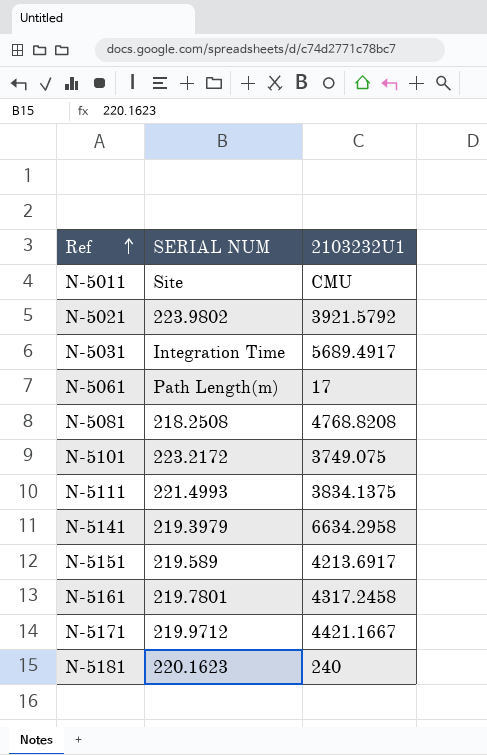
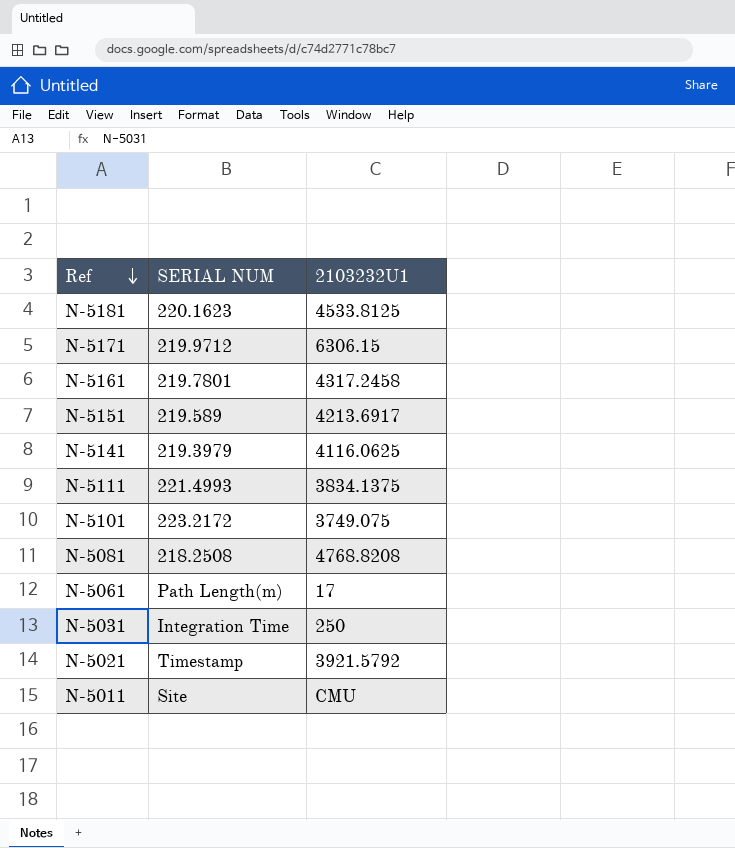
row order: Ref ascending -> Ref descending
N-5181 | 2103232U1: 240 -> 4533.8125
N-5171 | 2103232U1: 4421.1667 -> 6306.15
N-5141 | 2103232U1: 6634.2958 -> 4116.0625
N-5031 | 2103232U1: 5689.4917 -> 250
N-5021 | SERIAL NUM: 223.9802 -> Timestamp

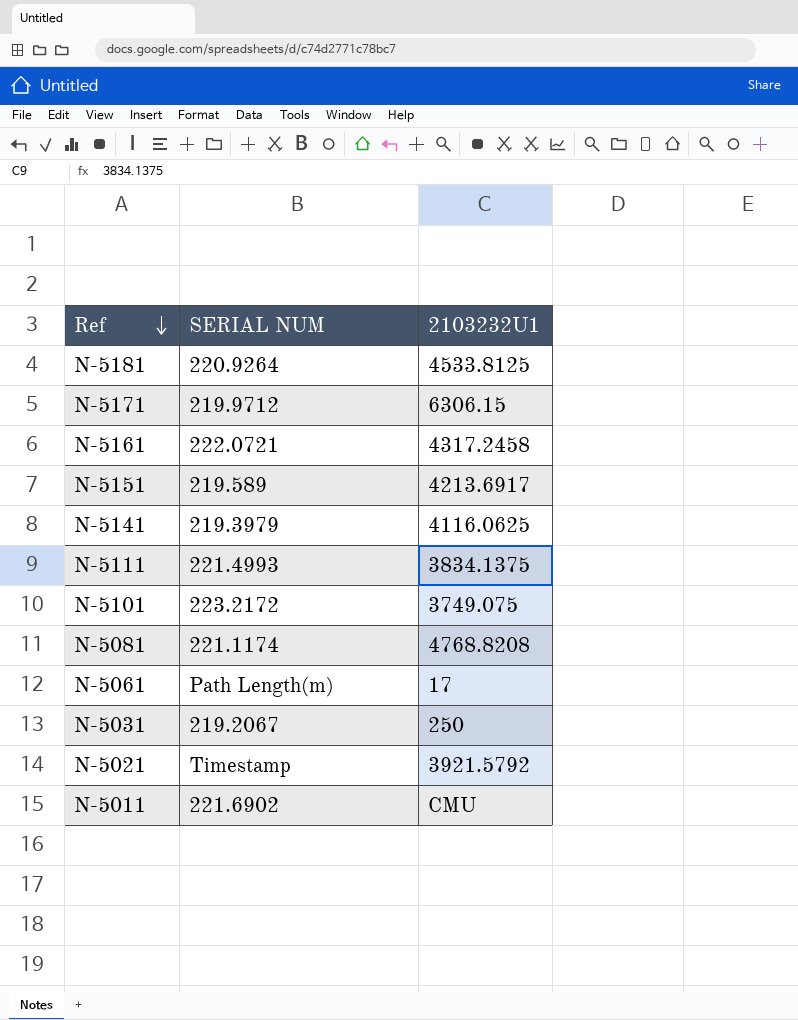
N-5181 | SERIAL NUM: 220.1623 -> 220.9264
N-5161 | SERIAL NUM: 219.7801 -> 222.0721
N-5081 | SERIAL NUM: 218.2508 -> 221.1174
N-5031 | SERIAL NUM: Integration Time -> 219.2067
N-5011 | SERIAL NUM: Site -> 221.6902

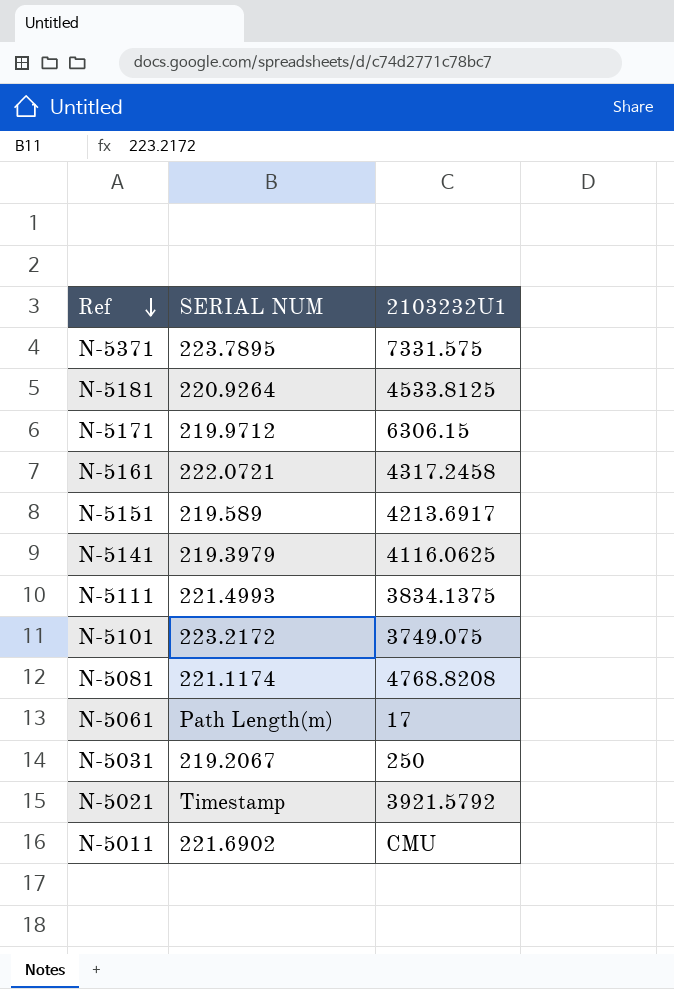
row N-5371: none -> 223.7895 | 7331.575

